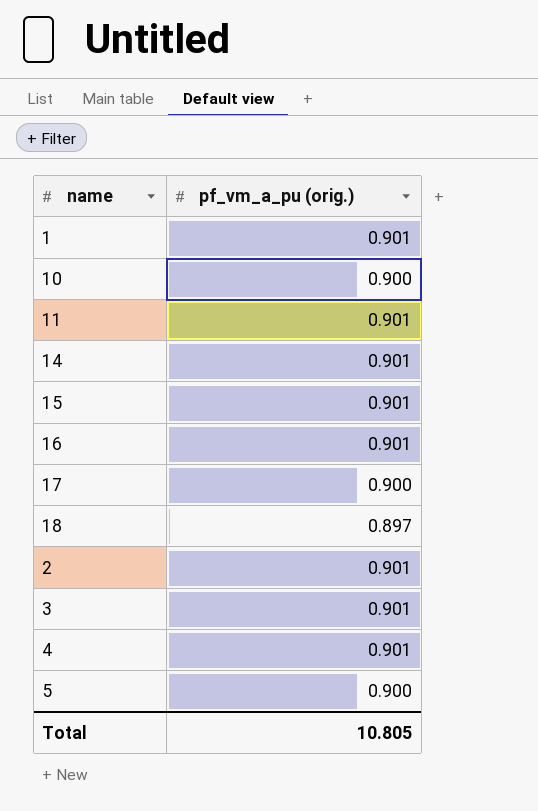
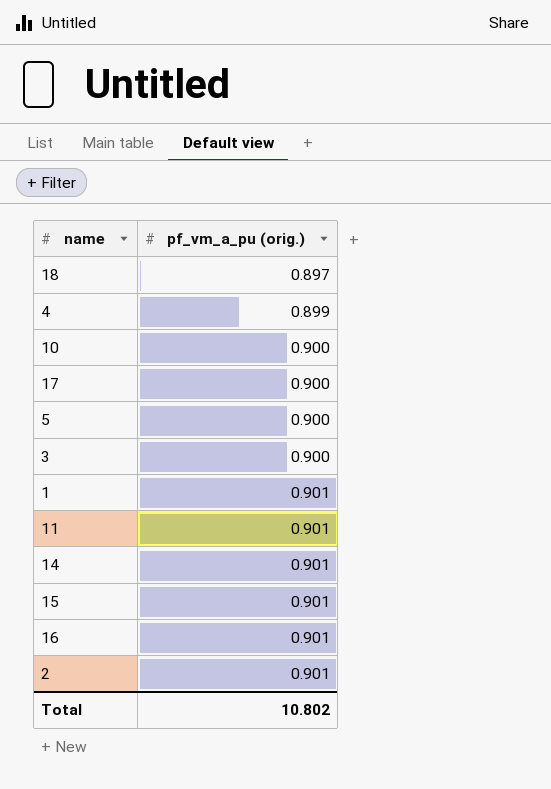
row order: none -> pf_vm_a_pu (orig.) ascending
4 | pf_vm_a_pu (orig.): 0.901 -> 0.899
3 | pf_vm_a_pu (orig.): 0.901 -> 0.900
Total | pf_vm_a_pu (orig.): 10.805 -> 10.802

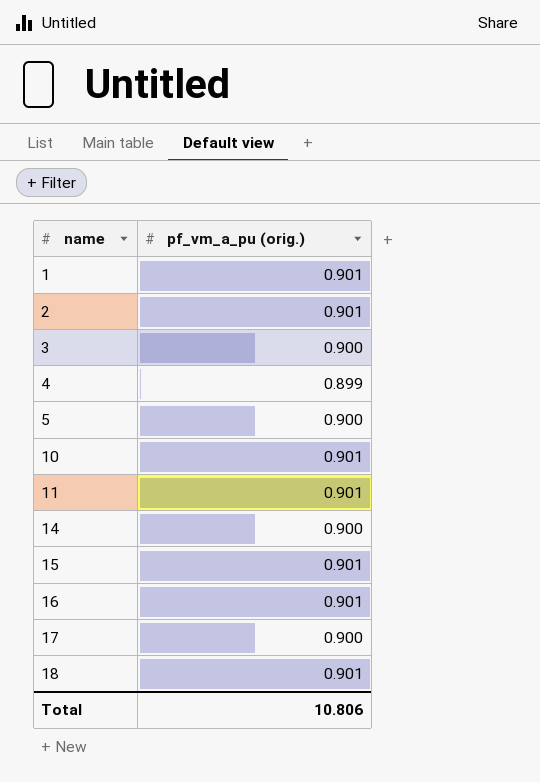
row order: pf_vm_a_pu (orig.) ascending -> name ascending
10 | pf_vm_a_pu (orig.): 0.900 -> 0.901
14 | pf_vm_a_pu (orig.): 0.901 -> 0.900
18 | pf_vm_a_pu (orig.): 0.897 -> 0.901
Total | pf_vm_a_pu (orig.): 10.802 -> 10.806

